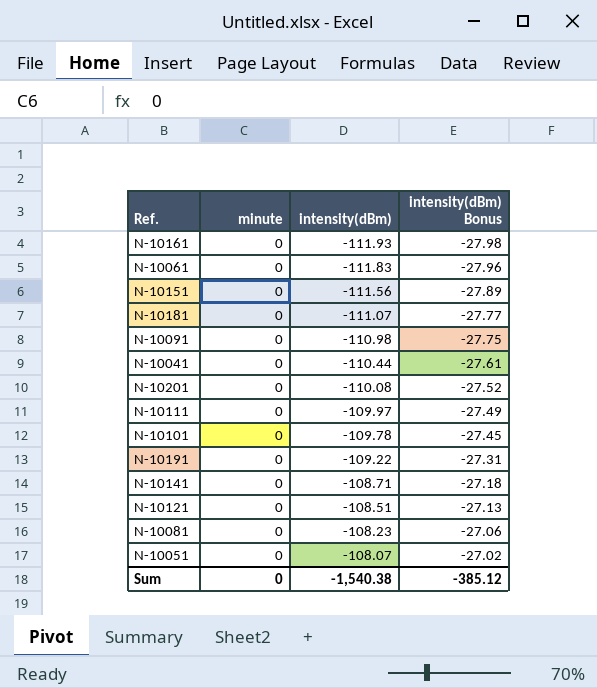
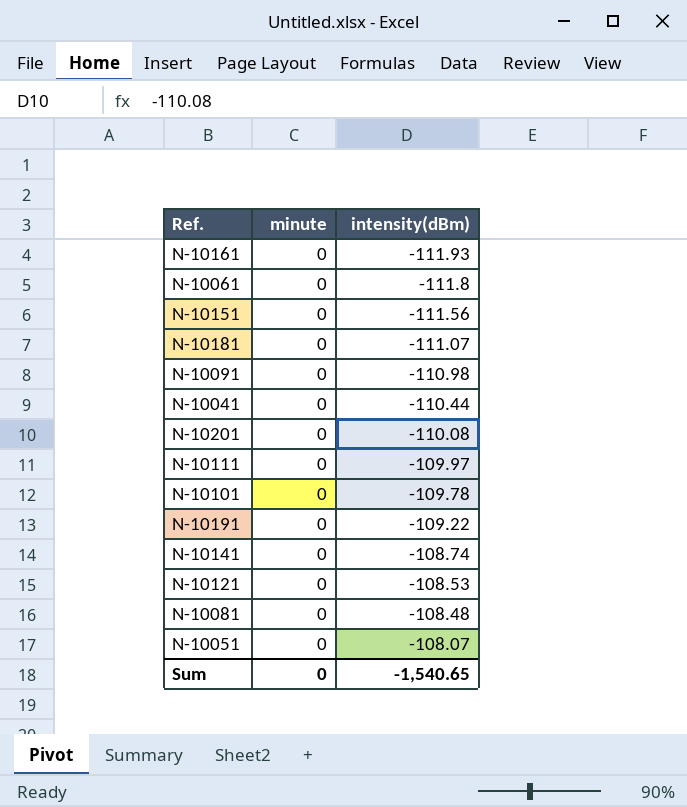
column intensity(dBm) Bonus | formula: [intensity(dBm)] * 0.25 -> none
N-10061 | intensity(dBm): -111.83 -> -111.8
N-10141 | intensity(dBm): -108.71 -> -108.74
N-10121 | intensity(dBm): -108.51 -> -108.53
N-10081 | intensity(dBm): -108.23 -> -108.48
Sum | intensity(dBm): -1,540.38 -> -1,540.65

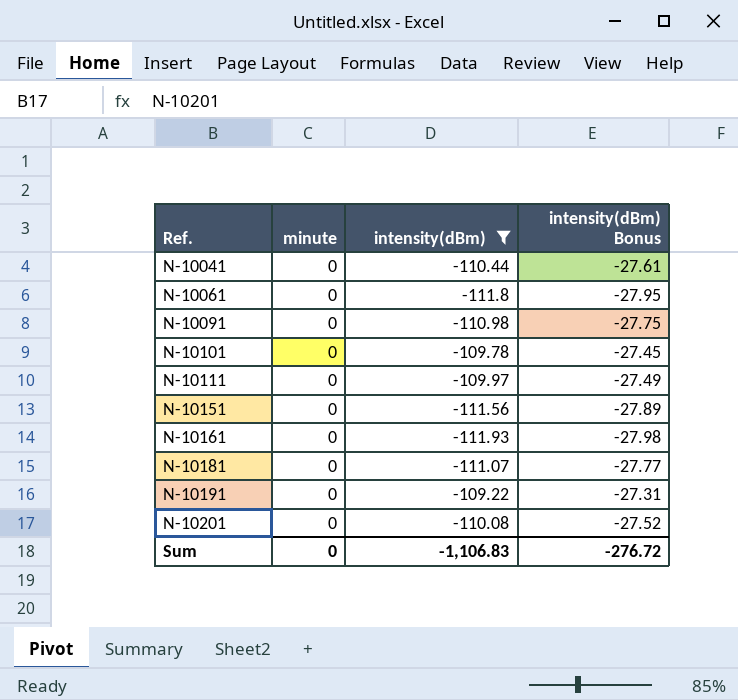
filter: none -> intensity(dBm) <= -109.22
row order: intensity(dBm) ascending -> Ref. ascending
column intensity(dBm) Bonus | formula: none -> [intensity(dBm)] * 0.25
Sum | intensity(dBm): -1,540.65 -> -1,106.83

